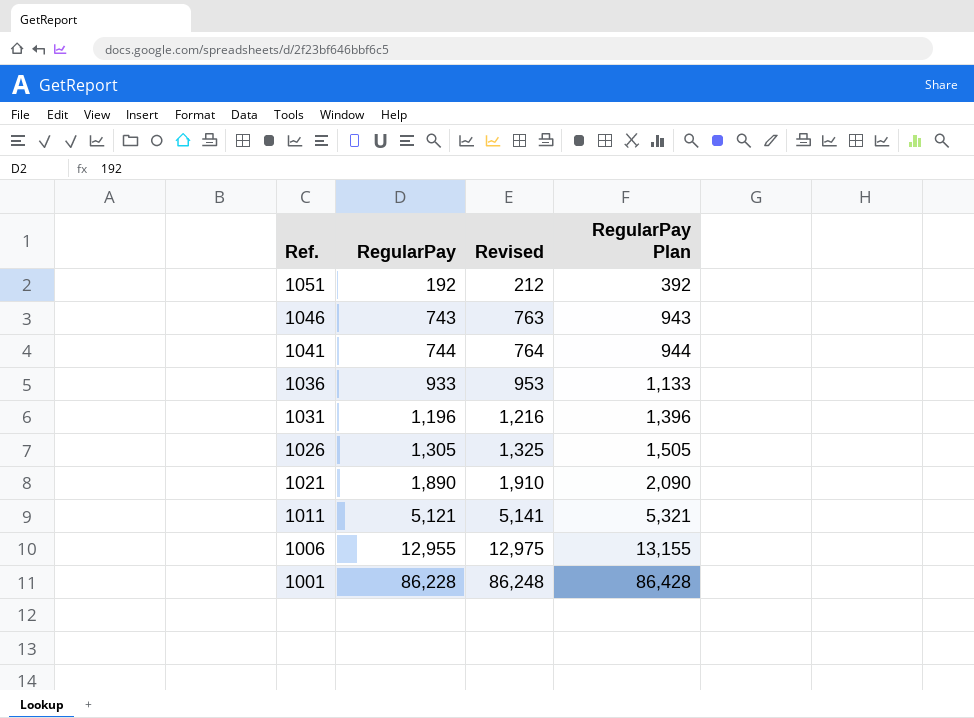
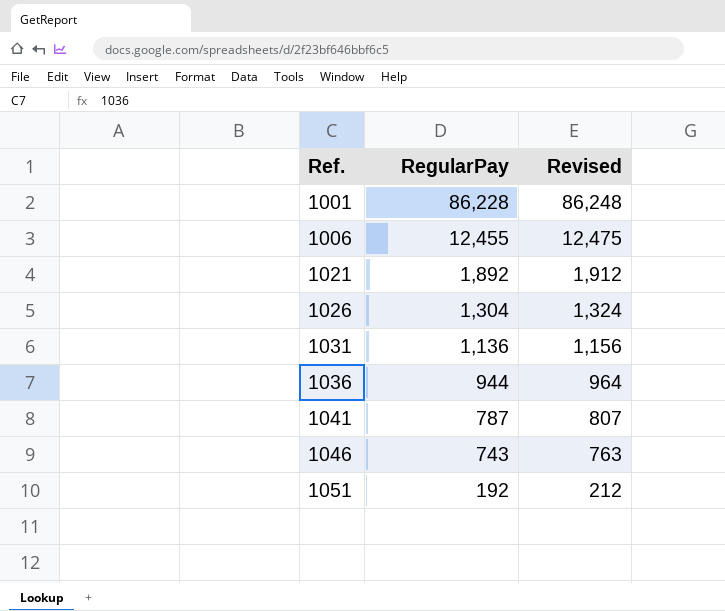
row order: Ref. descending -> Ref. ascending
column RegularPay Plan | formula: [RegularPay] + 200 -> none
row 1011: 5,121 | 5,141 | 5,321 -> none
1006 | RegularPay: 12,955 -> 12,455
1006 | Revised: 12,975 -> 12,475
1021 | RegularPay: 1,890 -> 1,892
1021 | Revised: 1,910 -> 1,912
1026 | RegularPay: 1,305 -> 1,304
1026 | Revised: 1,325 -> 1,324
1031 | RegularPay: 1,196 -> 1,136
1031 | Revised: 1,216 -> 1,156
1036 | RegularPay: 933 -> 944
1036 | Revised: 953 -> 964
1041 | RegularPay: 744 -> 787
1041 | Revised: 764 -> 807

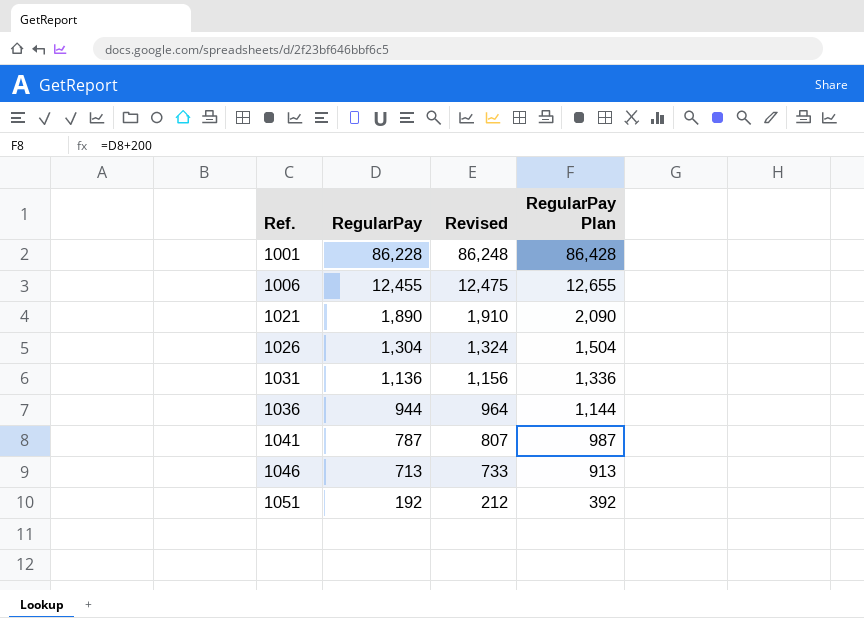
column RegularPay Plan | formula: none -> [RegularPay] + 200
1021 | RegularPay: 1,892 -> 1,890
1021 | Revised: 1,912 -> 1,910
1046 | RegularPay: 743 -> 713
1046 | Revised: 763 -> 733

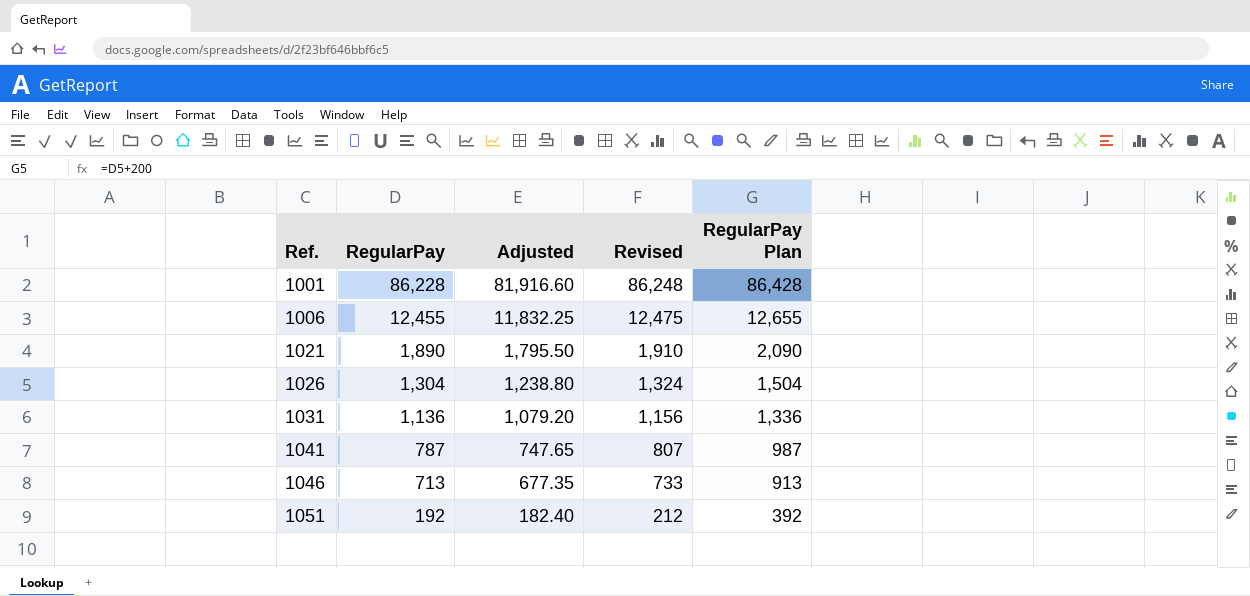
column Adjusted | formula: none -> [RegularPay] * 0.95
row 1036: 944 | 964 | 1,144 -> none

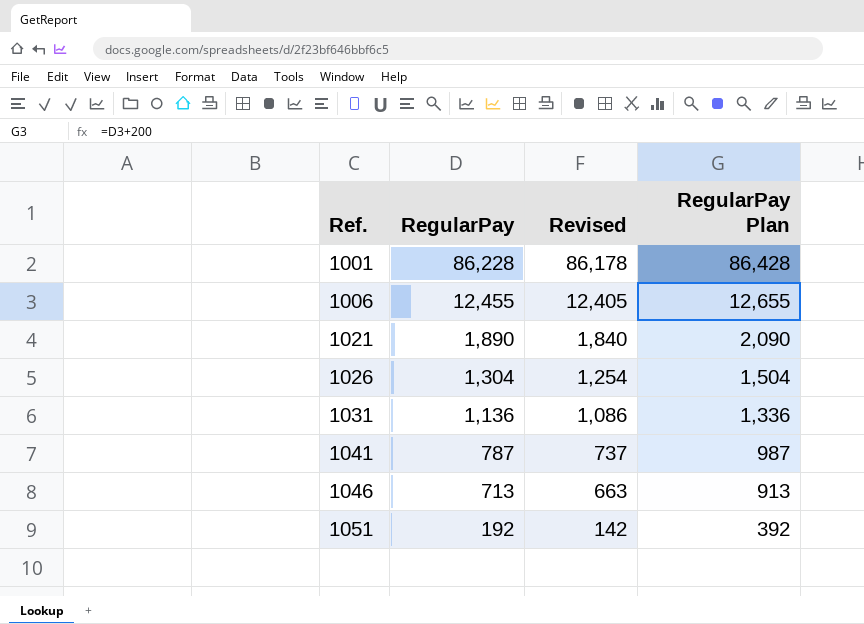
column Adjusted | formula: [RegularPay] * 0.95 -> none
column Revised | formula: [RegularPay] + 20 -> [RegularPay] - 50

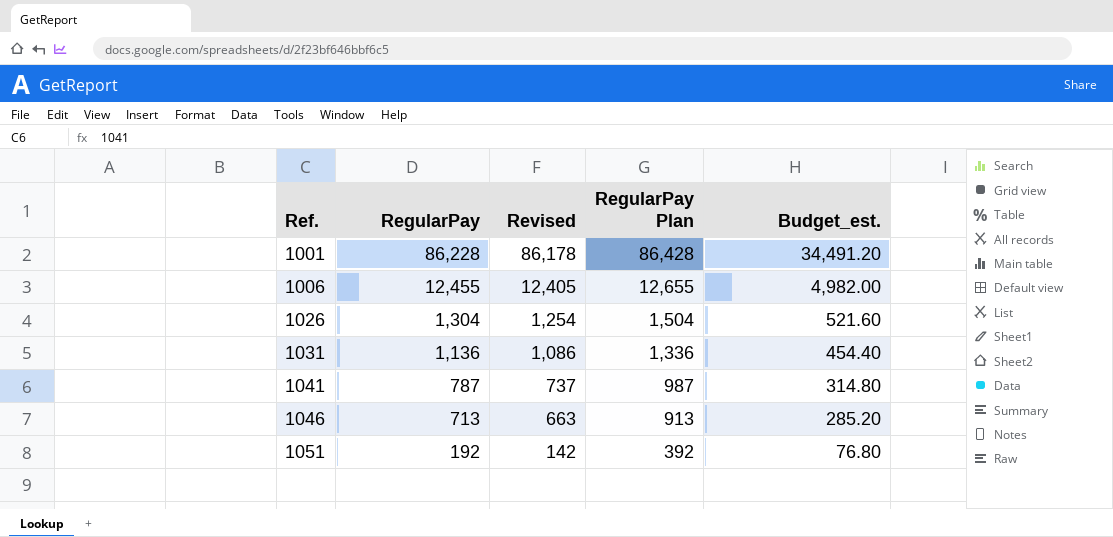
column Budget_est. | formula: none -> [RegularPay] * 0.4
row 1021: 1,890 | 1,840 | 2,090 -> none

